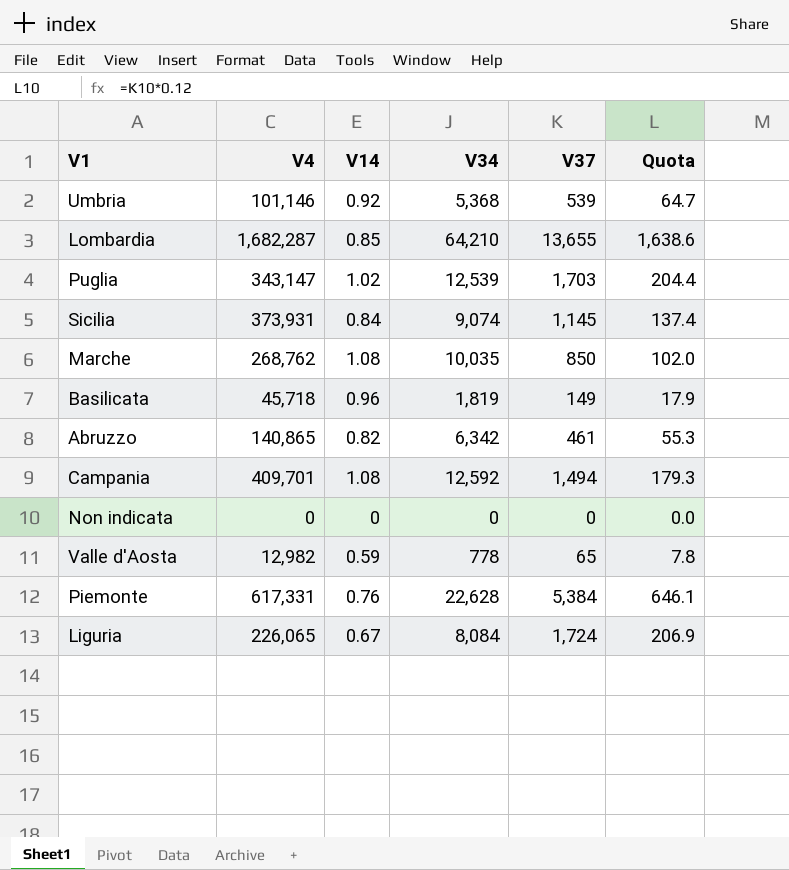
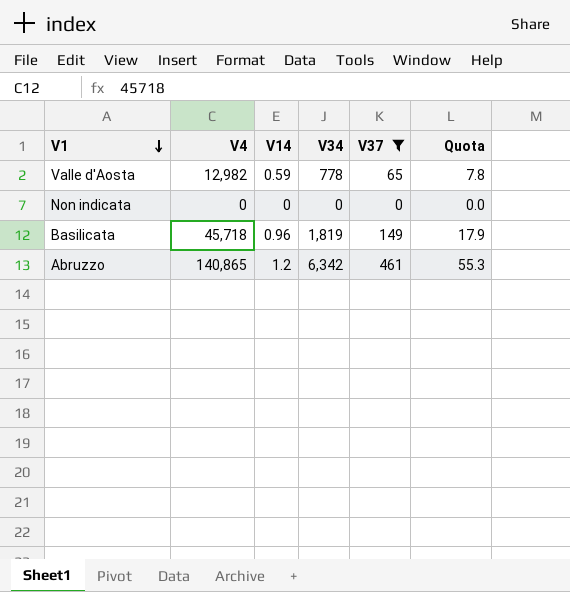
filter: none -> V37 <= 461
row order: none -> V1 descending
Abruzzo | V14: 0.82 -> 1.2

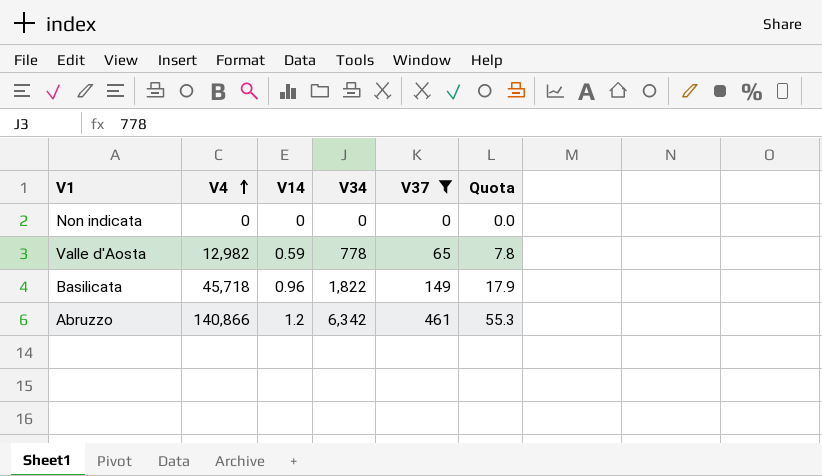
row order: V1 descending -> V4 ascending
Basilicata | V34: 1,819 -> 1,822
Abruzzo | V4: 140,865 -> 140,866

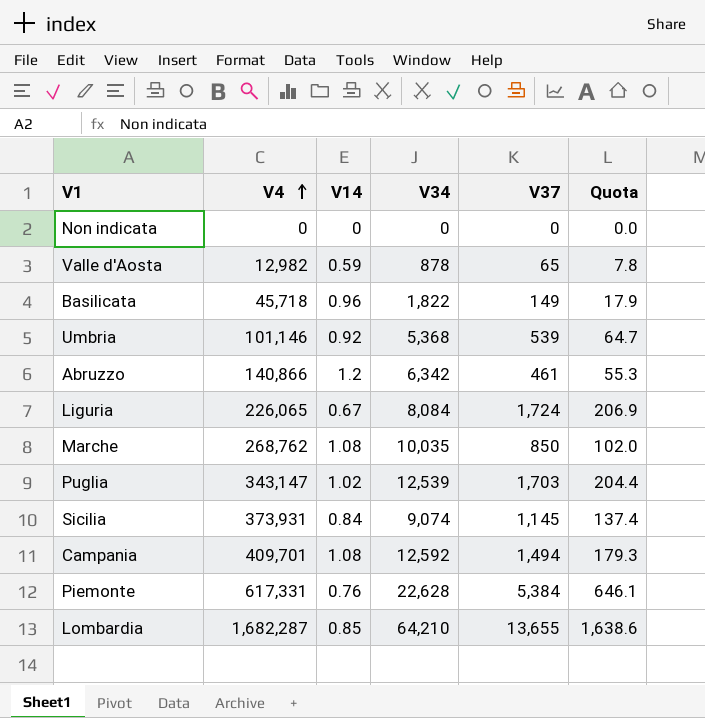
filter: V37 <= 461 -> none
Valle d'Aosta | V34: 778 -> 878

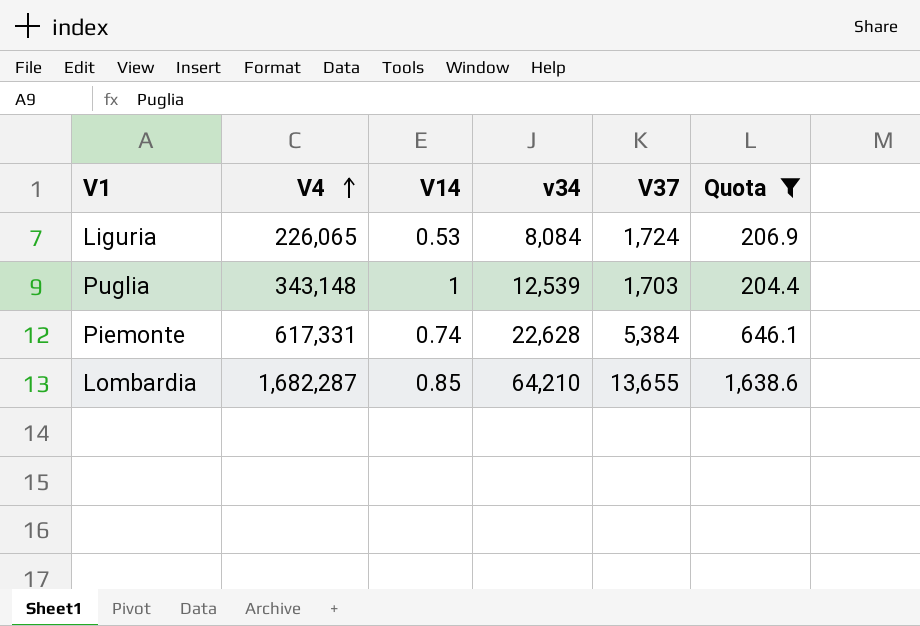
filter: none -> Quota >= 204.4
column name: V34 -> v34
Liguria | V14: 0.67 -> 0.53
Puglia | V4: 343,147 -> 343,148
Puglia | V14: 1.02 -> 1
Piemonte | V14: 0.76 -> 0.74

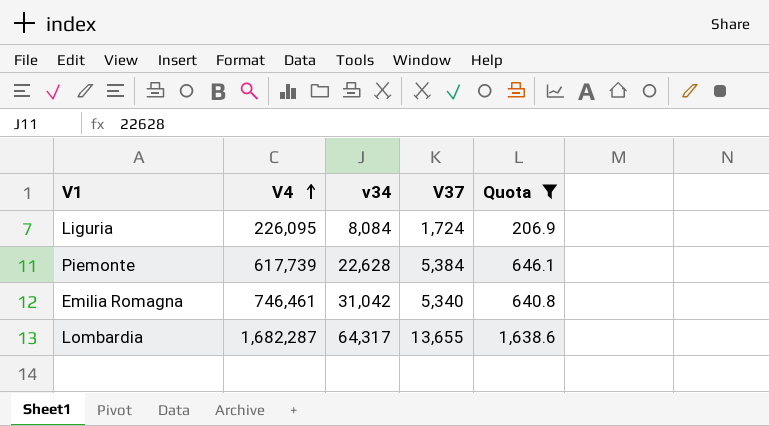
column V14 | position: 3 -> none
row Puglia: 343,148 | 1 | 12,539 | 1,703 | 204.4 -> none
Liguria | V4: 226,065 -> 226,095
Piemonte | V4: 617,331 -> 617,739
row Emilia Romagna: none -> 746,461 | 31,042 | 5,340 | 640.8
Lombardia | v34: 64,210 -> 64,317

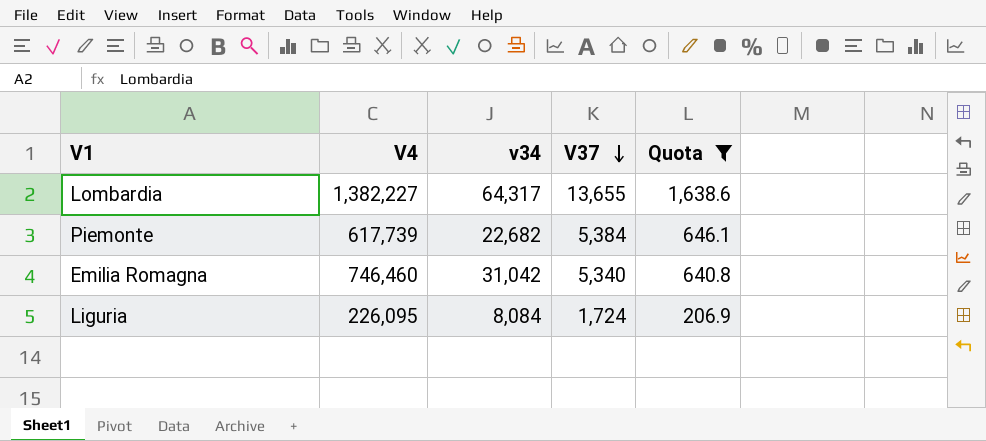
row order: V4 ascending -> V37 descending
Lombardia | V4: 1,682,287 -> 1,382,227
Piemonte | v34: 22,628 -> 22,682
Emilia Romagna | V4: 746,461 -> 746,460

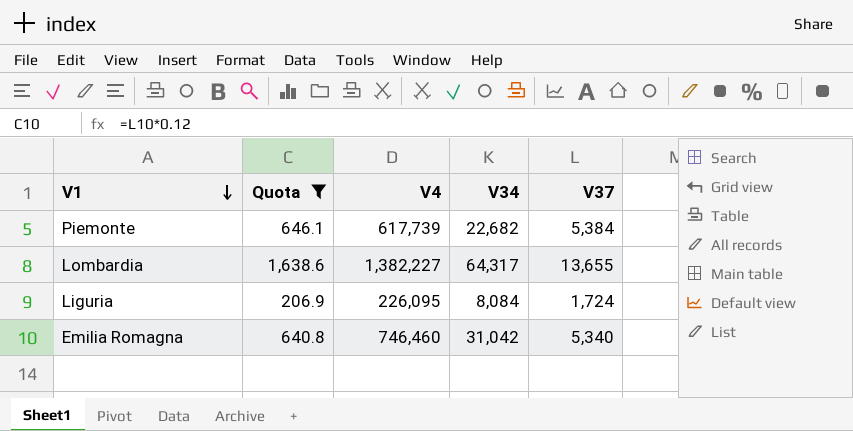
row order: V37 descending -> V1 descending
column Quota | position: 5 -> 2
column name: v34 -> V34

